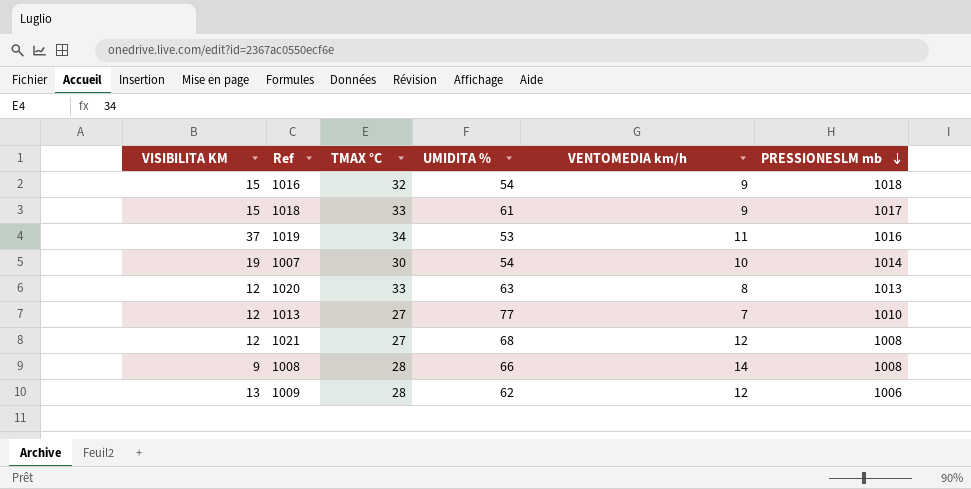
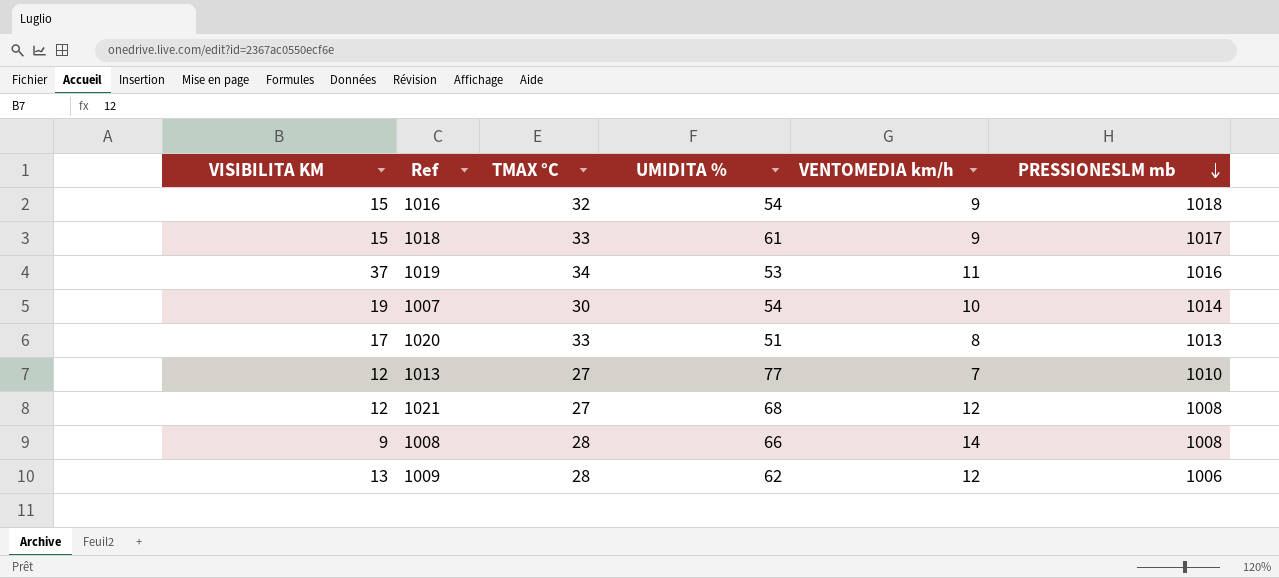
1020 | VISIBILITA KM: 12 -> 17
1020 | UMIDITA %: 63 -> 51

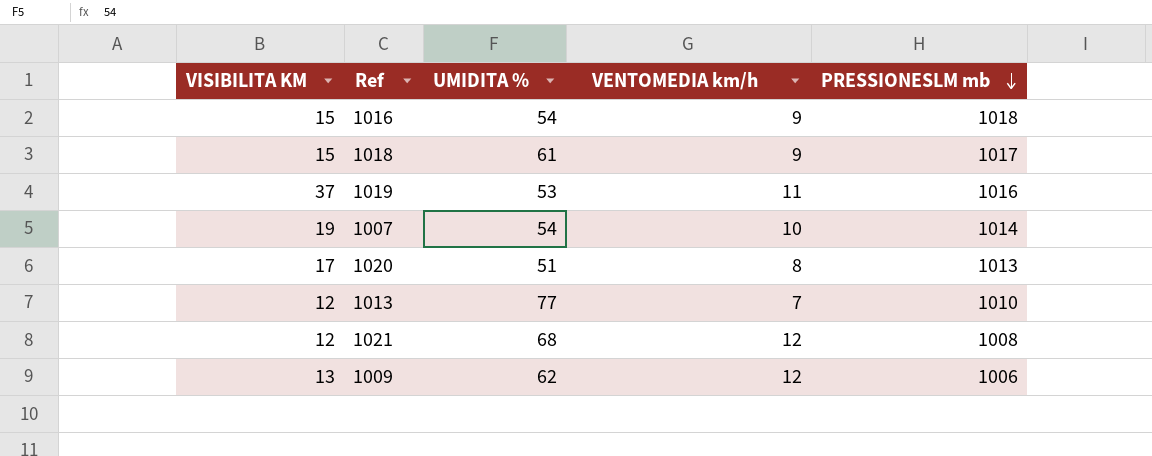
column TMAX °C | position: 3 -> none
row 1008: 9 | 28 | 66 | 14 | 1008 -> none

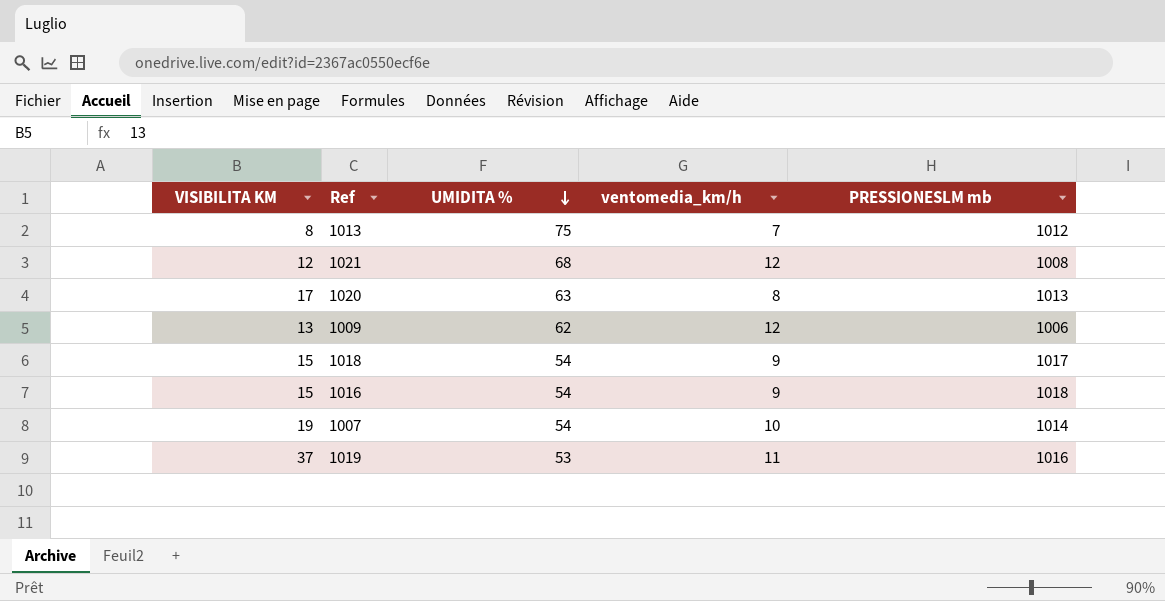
row order: PRESSIONESLM mb descending -> UMIDITA % descending
column name: VENTOMEDIA km/h -> ventomedia_km/h
1013 | VISIBILITA KM: 12 -> 8
1013 | UMIDITA %: 77 -> 75
1013 | PRESSIONESLM mb: 1010 -> 1012
1020 | UMIDITA %: 51 -> 63
1018 | UMIDITA %: 61 -> 54

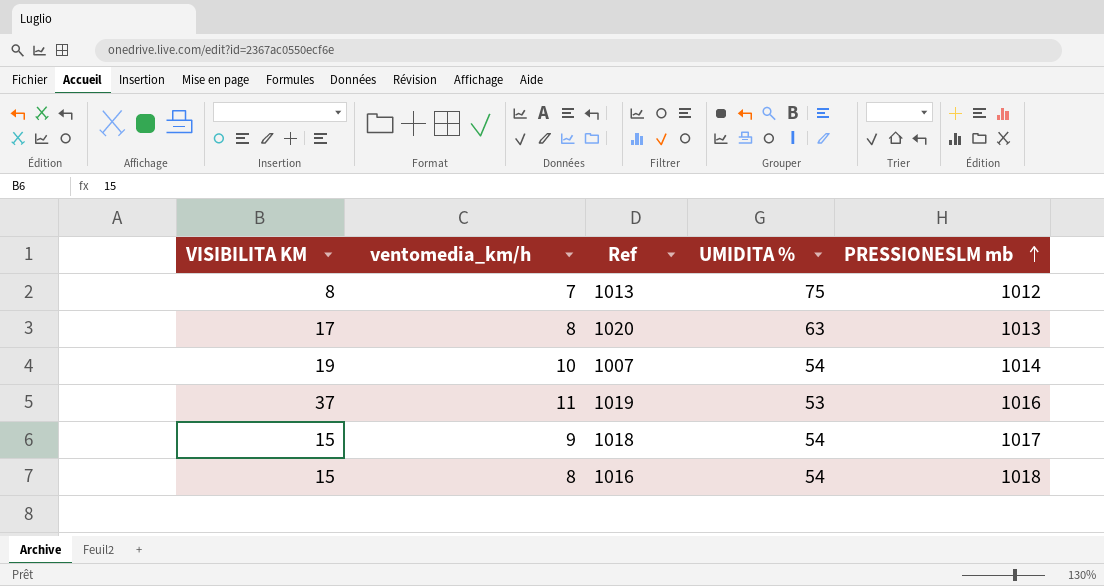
row order: UMIDITA % descending -> PRESSIONESLM mb ascending
column ventomedia_km/h | position: 4 -> 2
row 1021: 12 | 68 | 12 | 1008 -> none
row 1009: 13 | 62 | 12 | 1006 -> none
1016 | ventomedia_km/h: 9 -> 8

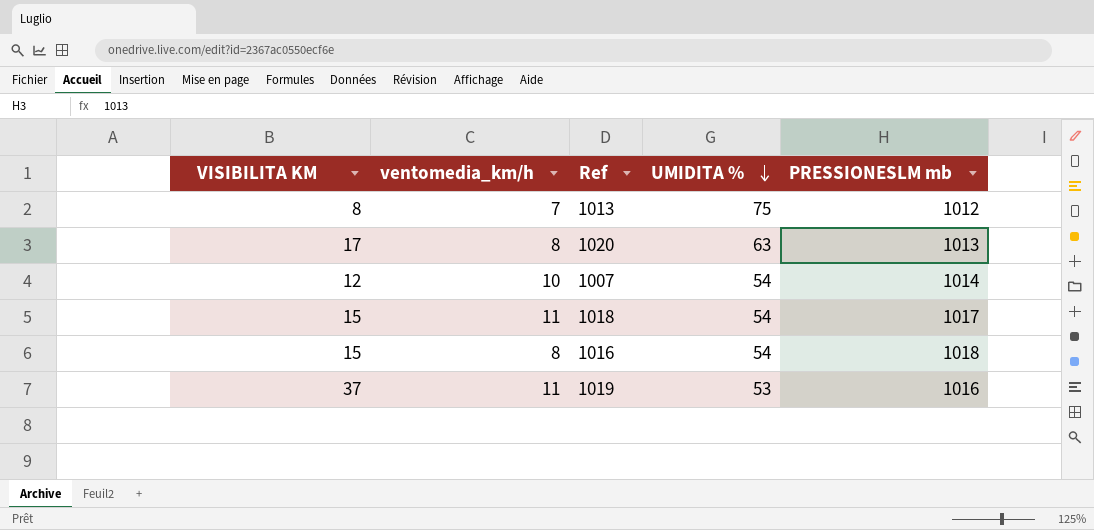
row order: PRESSIONESLM mb ascending -> UMIDITA % descending
1007 | VISIBILITA KM: 19 -> 12
1018 | ventomedia_km/h: 9 -> 11

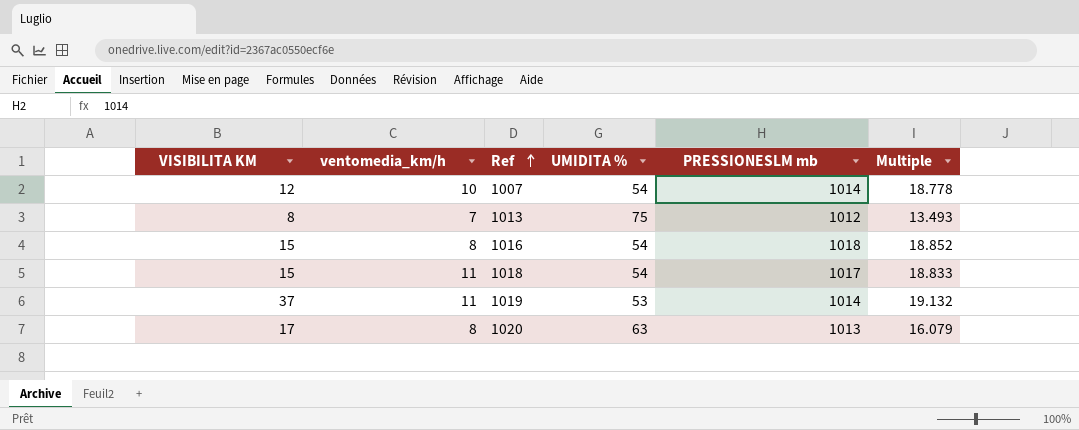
row order: UMIDITA % descending -> Ref ascending
column Multiple | formula: none -> [PRESSIONESLM mb] / [UMIDITA %]
1019 | PRESSIONESLM mb: 1016 -> 1014

